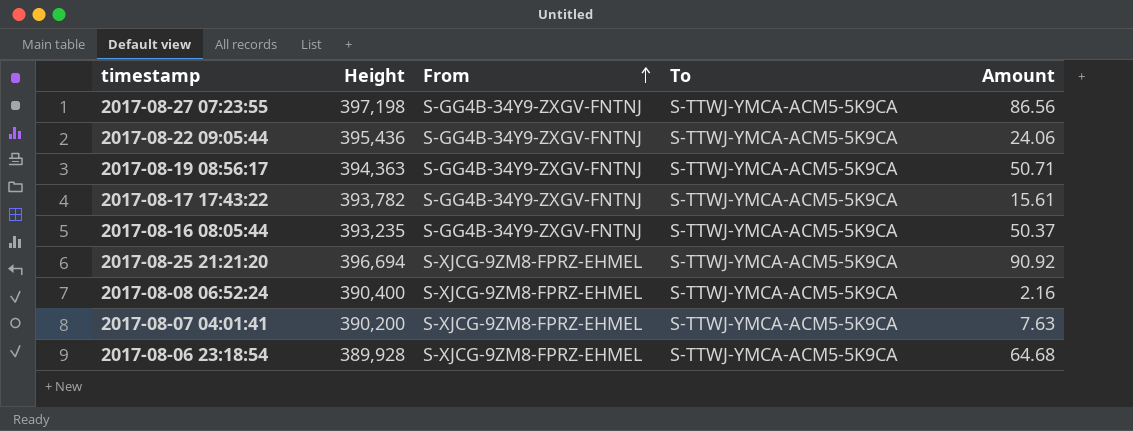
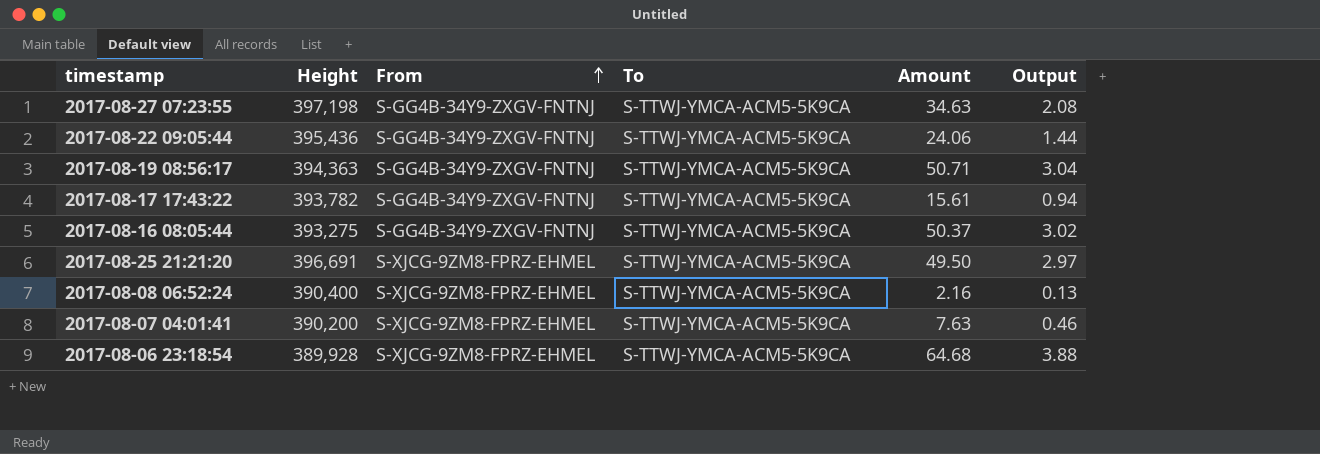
column Output | formula: none -> [Amount] * 0.06
2017-08-27 07:23:55 | Amount: 86.56 -> 34.63
2017-08-16 08:05:44 | Height: 393,235 -> 393,275
2017-08-25 21:21:20 | Height: 396,694 -> 396,691
2017-08-25 21:21:20 | Amount: 90.92 -> 49.50

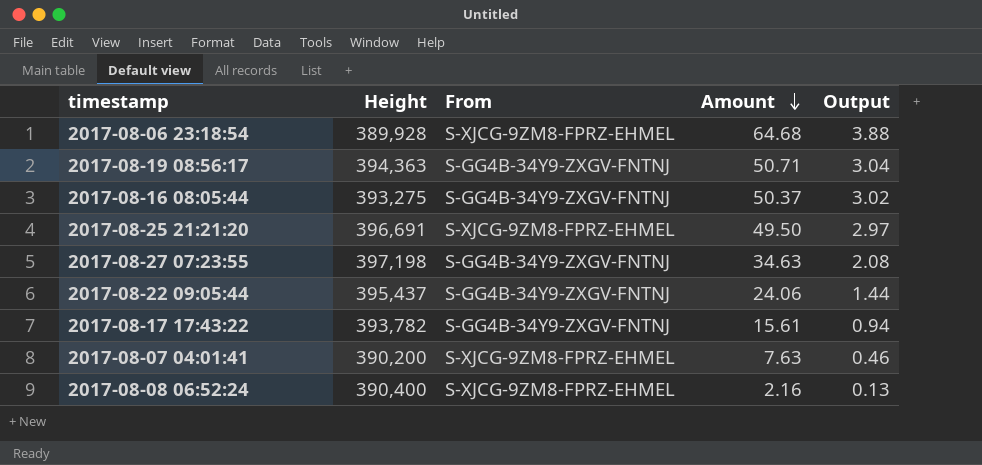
row order: From ascending -> Amount descending
column To | position: 4 -> none
2017-08-22 09:05:44 | Height: 395,436 -> 395,437

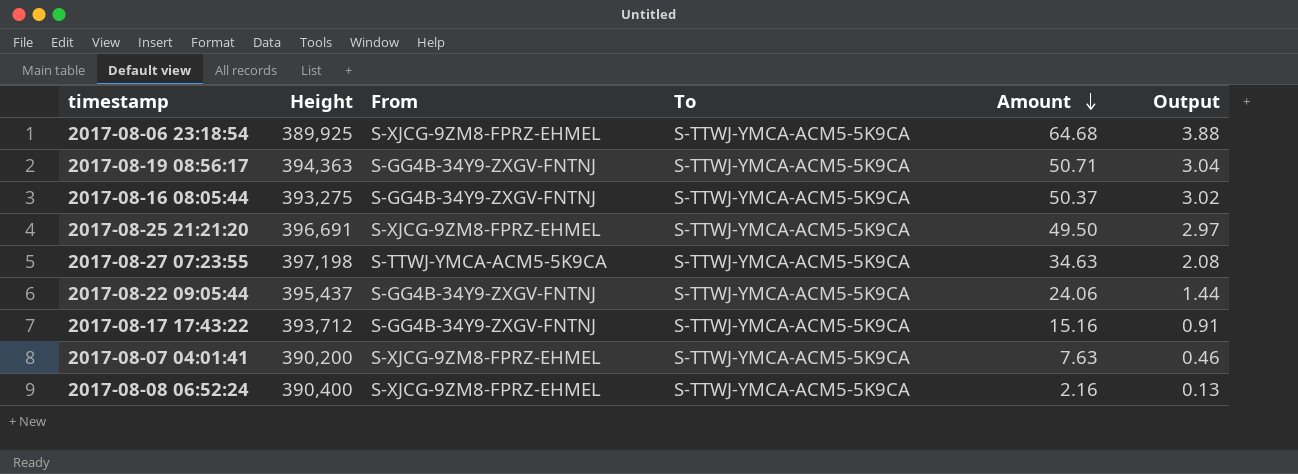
column To | position: none -> 4
2017-08-06 23:18:54 | Height: 389,928 -> 389,925
2017-08-27 07:23:55 | From: S-GG4B-34Y9-ZXGV-FNTNJ -> S-TTWJ-YMCA-ACM5-5K9CA
2017-08-17 17:43:22 | Height: 393,782 -> 393,712
2017-08-17 17:43:22 | Amount: 15.61 -> 15.16
2017-08-17 17:43:22 | Output: 0.94 -> 0.91

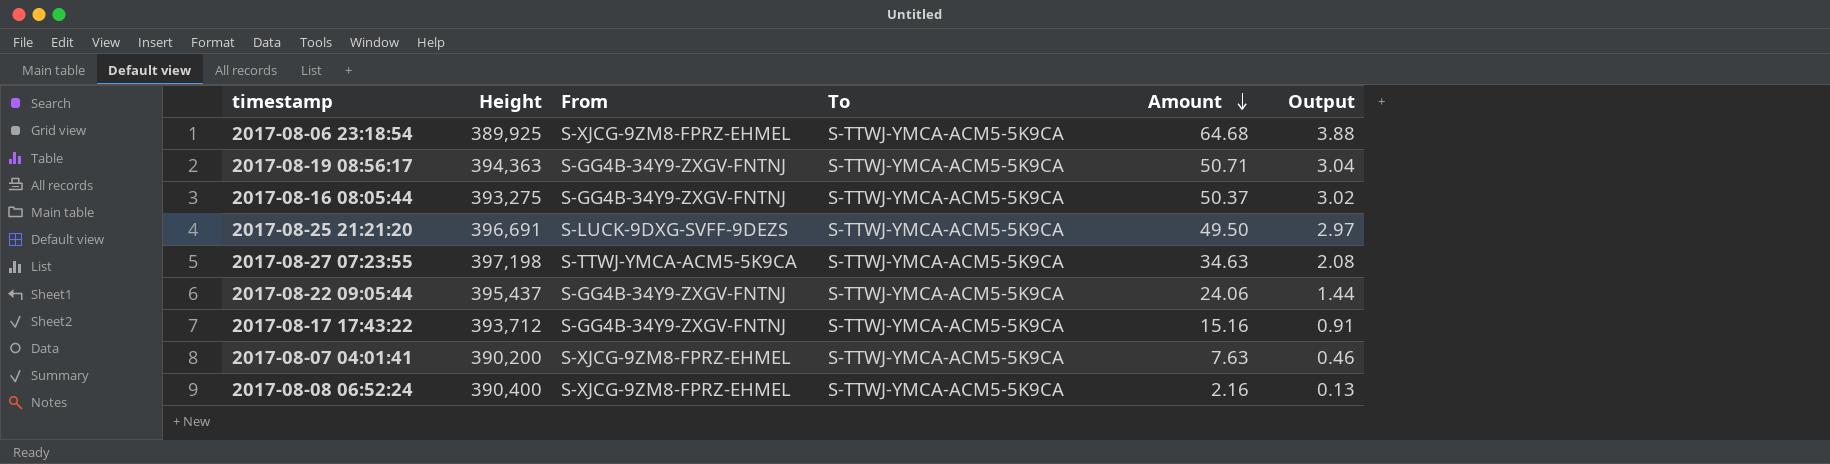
2017-08-25 21:21:20 | From: S-XJCG-9ZM8-FPRZ-EHMEL -> S-LUCK-9DXG-SVFF-9DEZS

